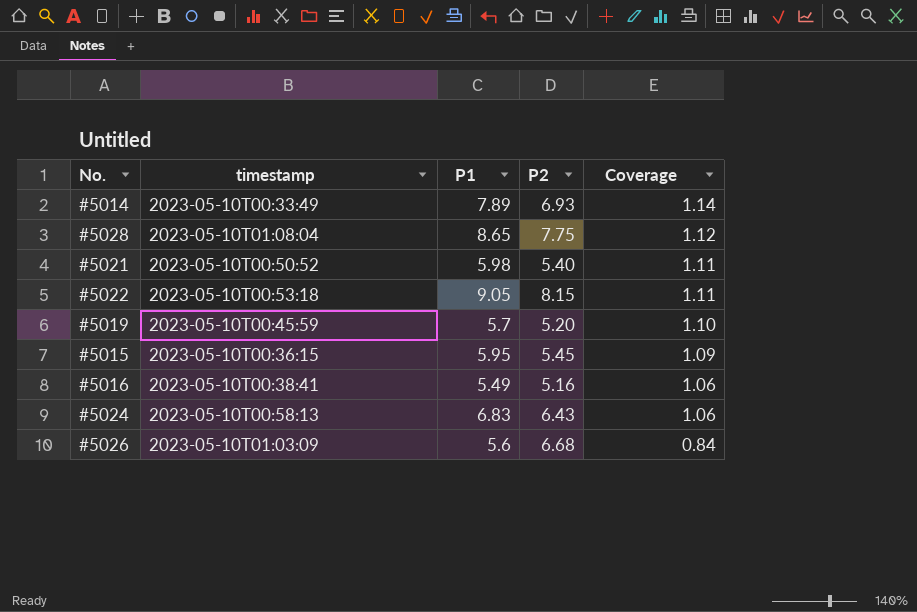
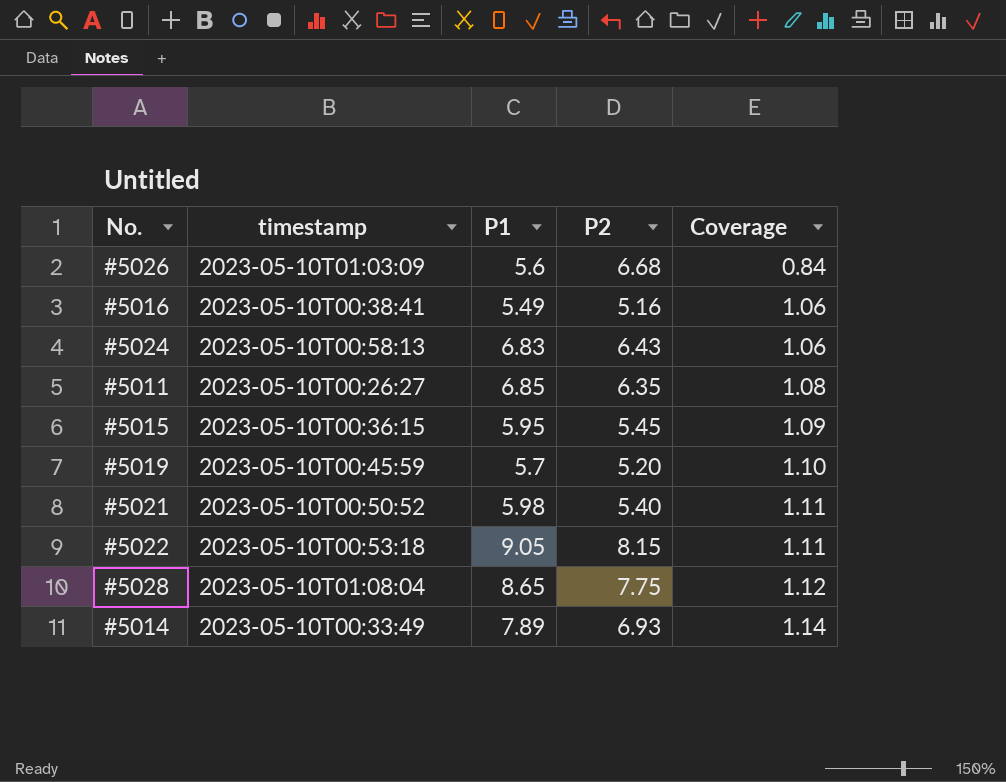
row order: Coverage descending -> Coverage ascending
row #5011: none -> 2023-05-10T00:26:27 | 6.85 | 6.35 | 1.08

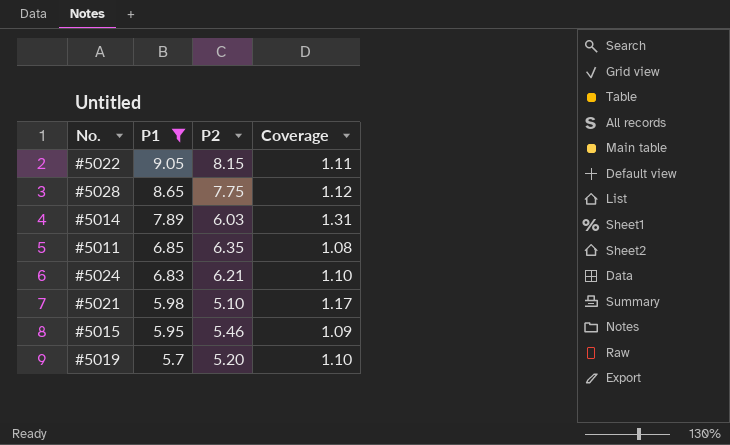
filter: none -> P1 >= 5.7
row order: Coverage ascending -> P1 descending
column timestamp | position: 2 -> none
#5014 | P2: 6.93 -> 6.03
#5014 | Coverage: 1.14 -> 1.31
#5024 | P2: 6.43 -> 6.21
#5024 | Coverage: 1.06 -> 1.10
#5021 | P2: 5.40 -> 5.10
#5021 | Coverage: 1.11 -> 1.17
#5015 | P2: 5.45 -> 5.46

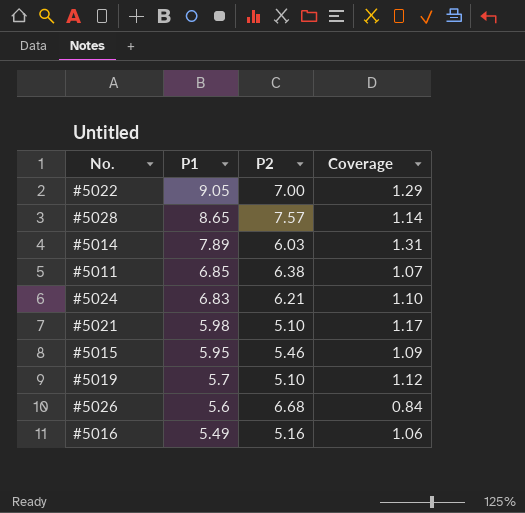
filter: P1 >= 5.7 -> none
#5022 | P2: 8.15 -> 7.00
#5022 | Coverage: 1.11 -> 1.29
#5028 | P2: 7.75 -> 7.57
#5028 | Coverage: 1.12 -> 1.14
#5011 | P2: 6.35 -> 6.38
#5011 | Coverage: 1.08 -> 1.07
#5019 | P2: 5.20 -> 5.10
#5019 | Coverage: 1.10 -> 1.12

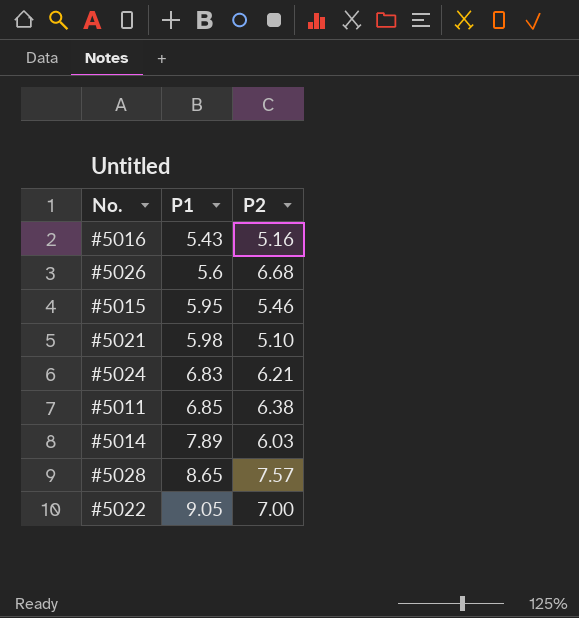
row order: P1 descending -> P1 ascending
column Coverage | formula: [P1] / [P2] -> none
row #5019: 5.7 | 5.10 | 1.12 -> none
#5016 | P1: 5.49 -> 5.43

